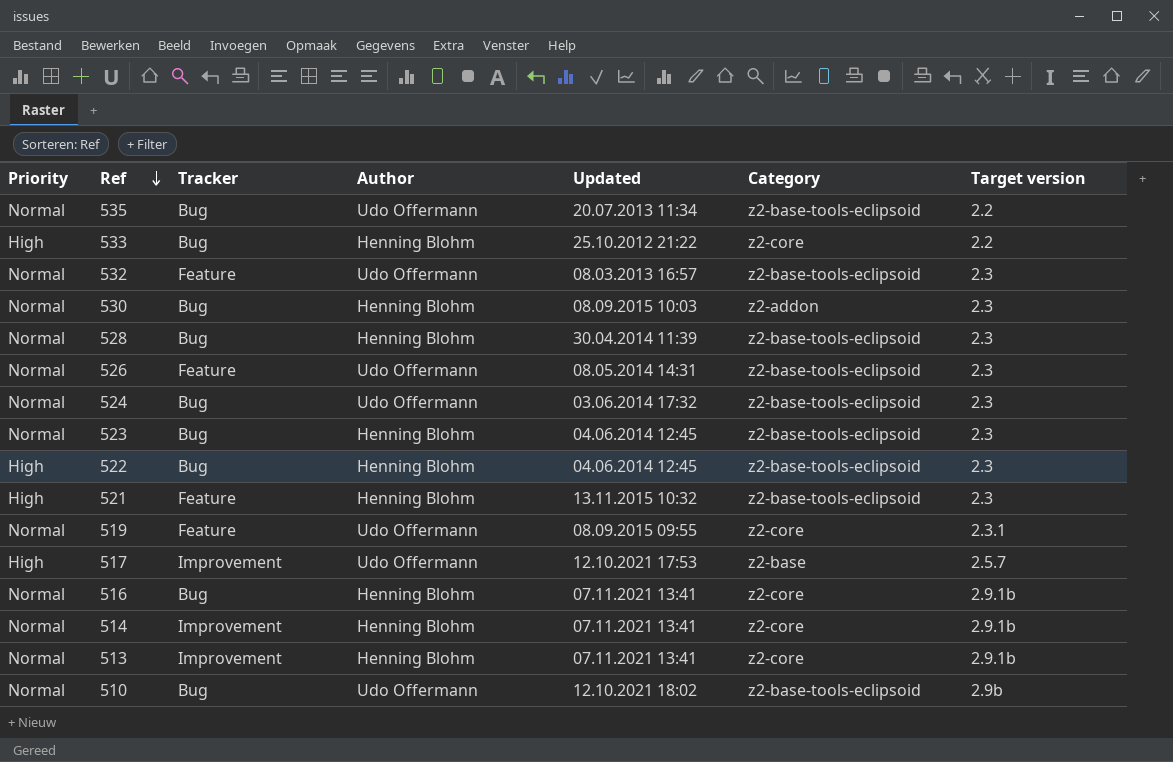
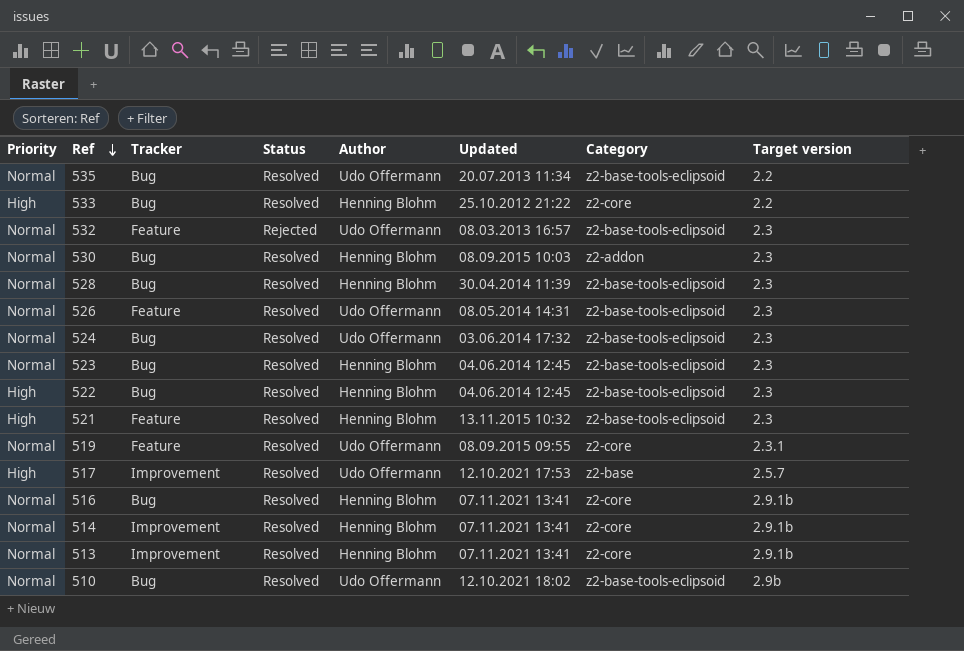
column Status | position: none -> 4

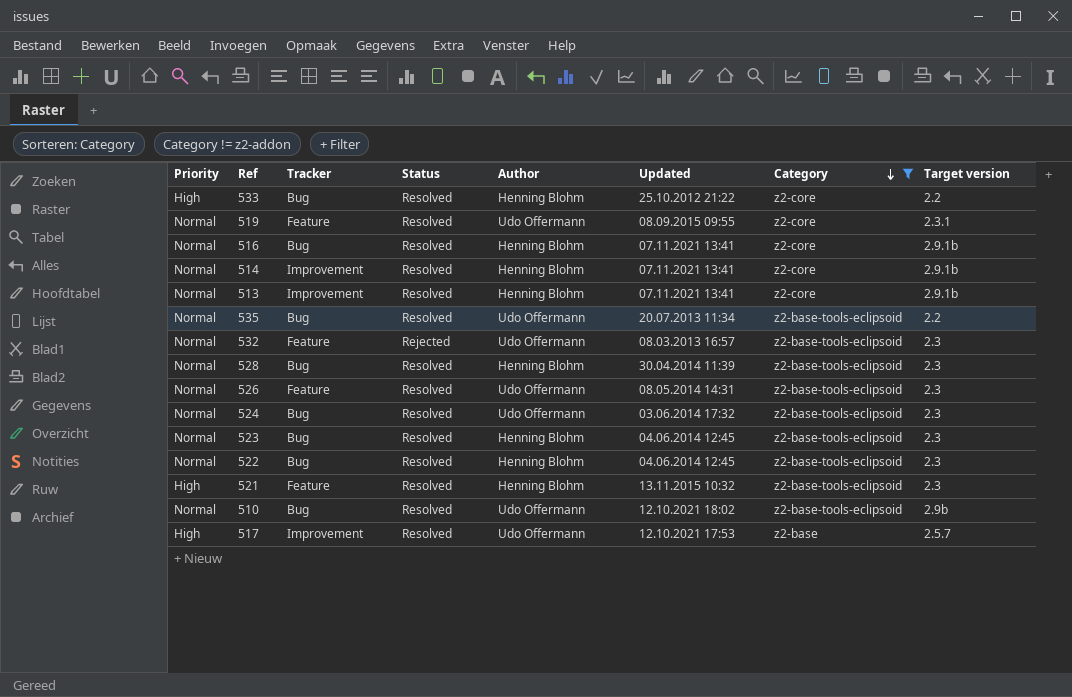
filter: none -> Category != z2-addon
row order: Ref descending -> Category descending
522 | Priority: High -> Normal

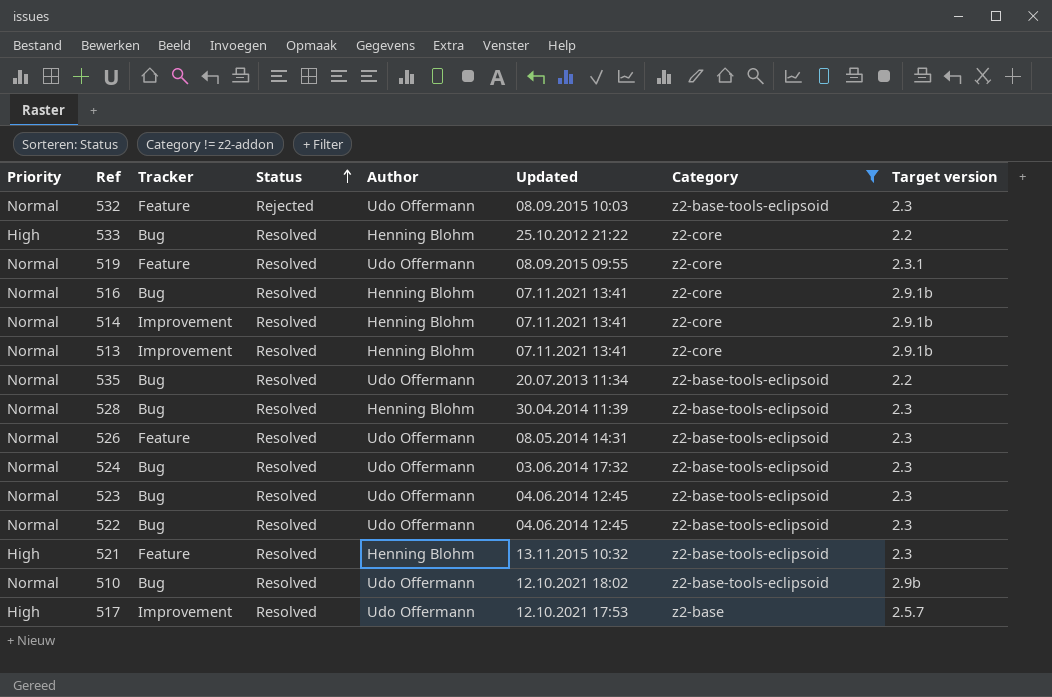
row order: Category descending -> Status ascending
532 | Updated: 08.03.2013 16:57 -> 08.09.2015 10:03
523 | Author: Henning Blohm -> Udo Offermann
522 | Author: Henning Blohm -> Udo Offermann

